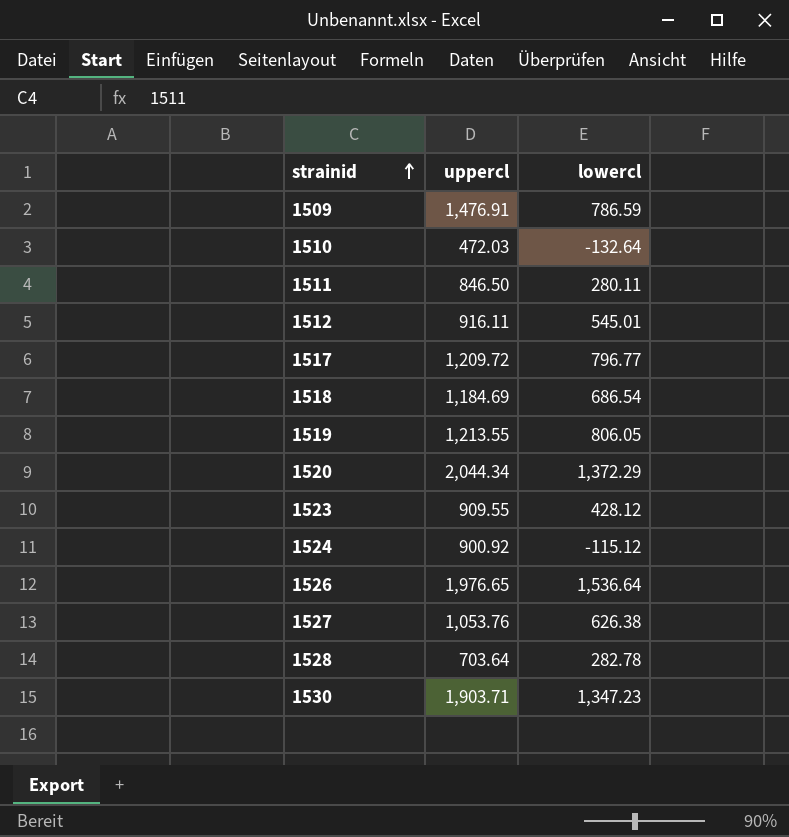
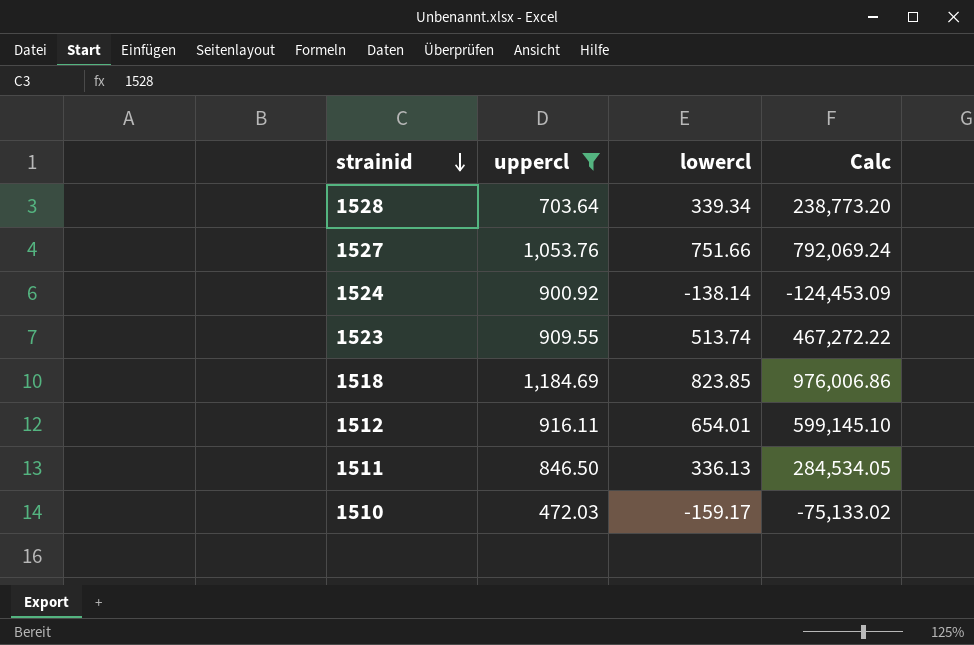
filter: none -> uppercl <= 1,184.69
row order: strainid ascending -> strainid descending
column Calc | formula: none -> [uppercl] * [lowercl]
1528 | lowercl: 282.78 -> 339.34
1527 | lowercl: 626.38 -> 751.66
1524 | lowercl: -115.12 -> -138.14
1523 | lowercl: 428.12 -> 513.74
1518 | lowercl: 686.54 -> 823.85
1512 | lowercl: 545.01 -> 654.01
1511 | lowercl: 280.11 -> 336.13
1510 | lowercl: -132.64 -> -159.17

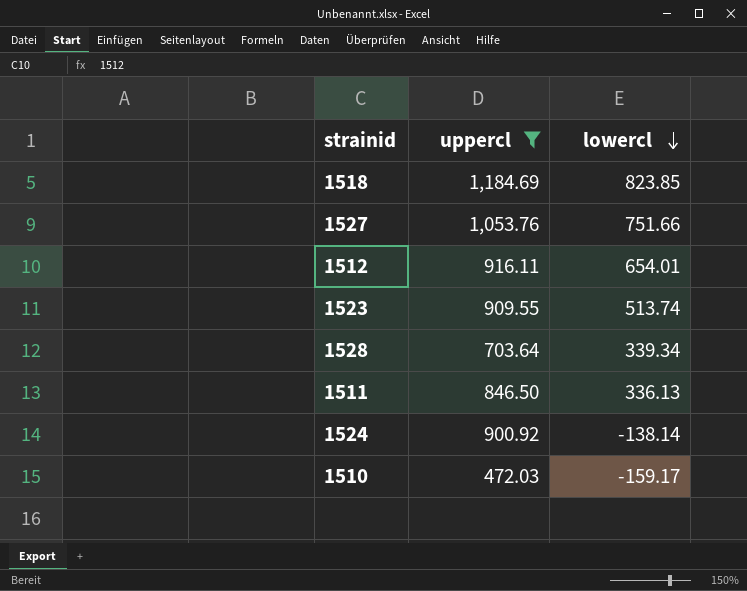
row order: strainid descending -> lowercl descending
column Calc | formula: [uppercl] * [lowercl] -> none

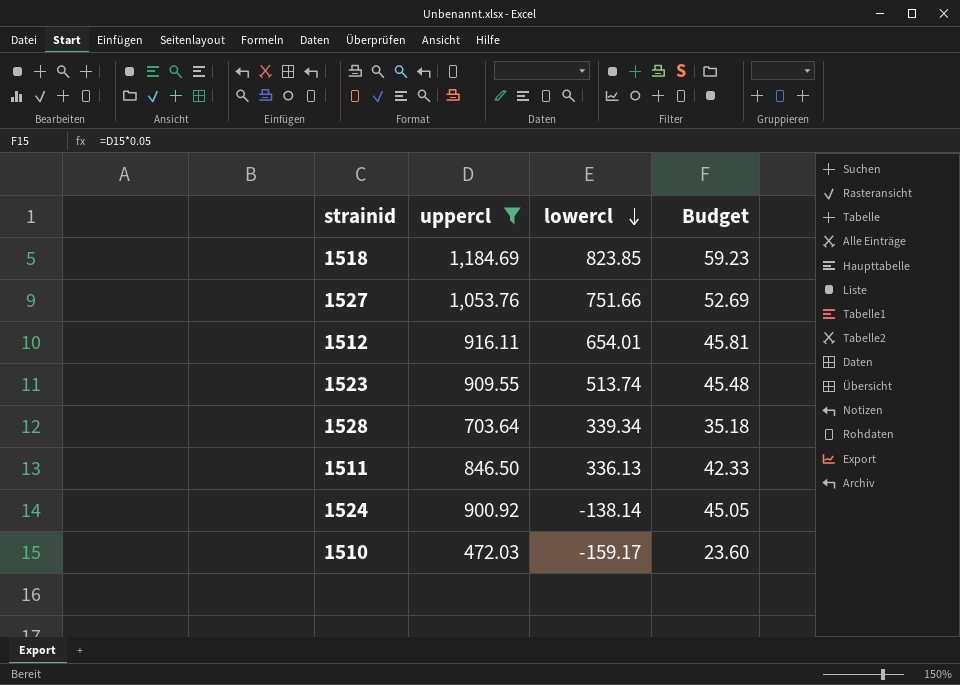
column Budget | formula: none -> [uppercl] * 0.05

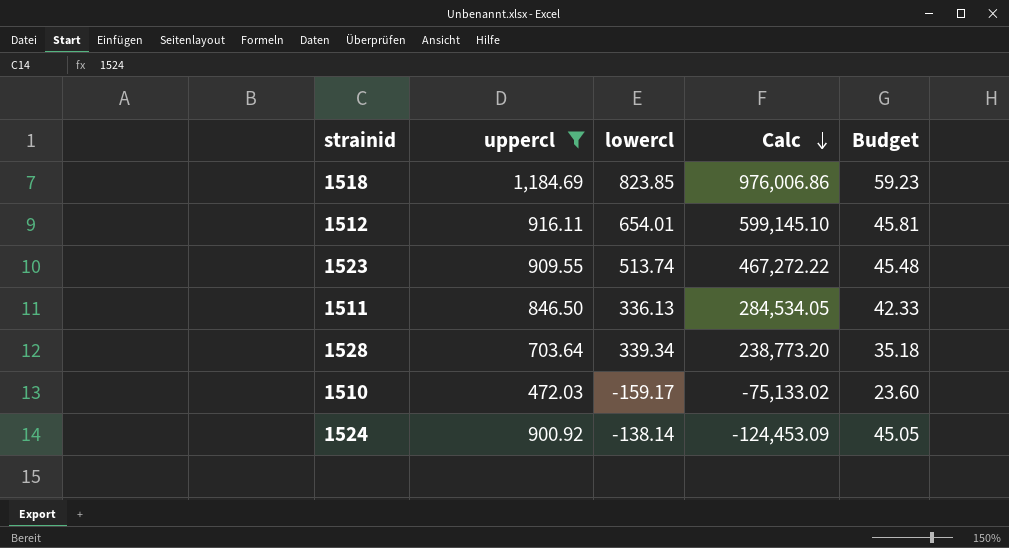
row order: lowercl descending -> Calc descending
column Calc | formula: none -> [uppercl] * [lowercl]
row 1527: 1,053.76 | 751.66 | 52.69 -> none

